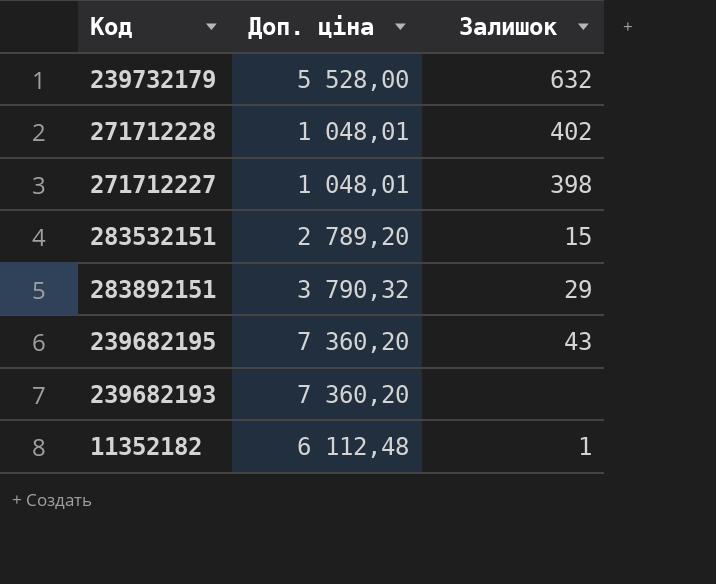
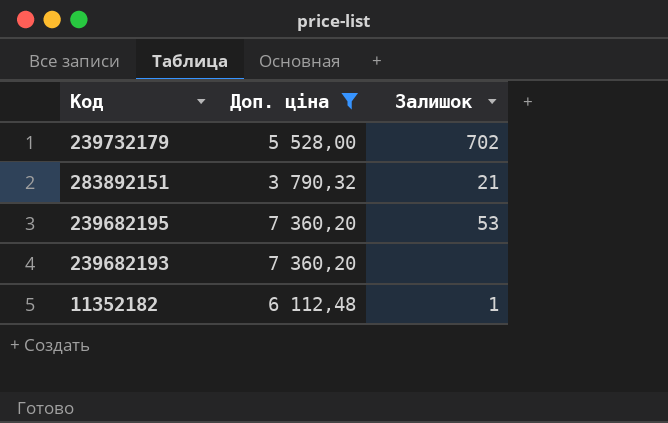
filter: none -> Доп. ціна >= 3 790,32
239732179 | Залишок: 632 -> 702
283892151 | Залишок: 29 -> 21
239682195 | Залишок: 43 -> 53

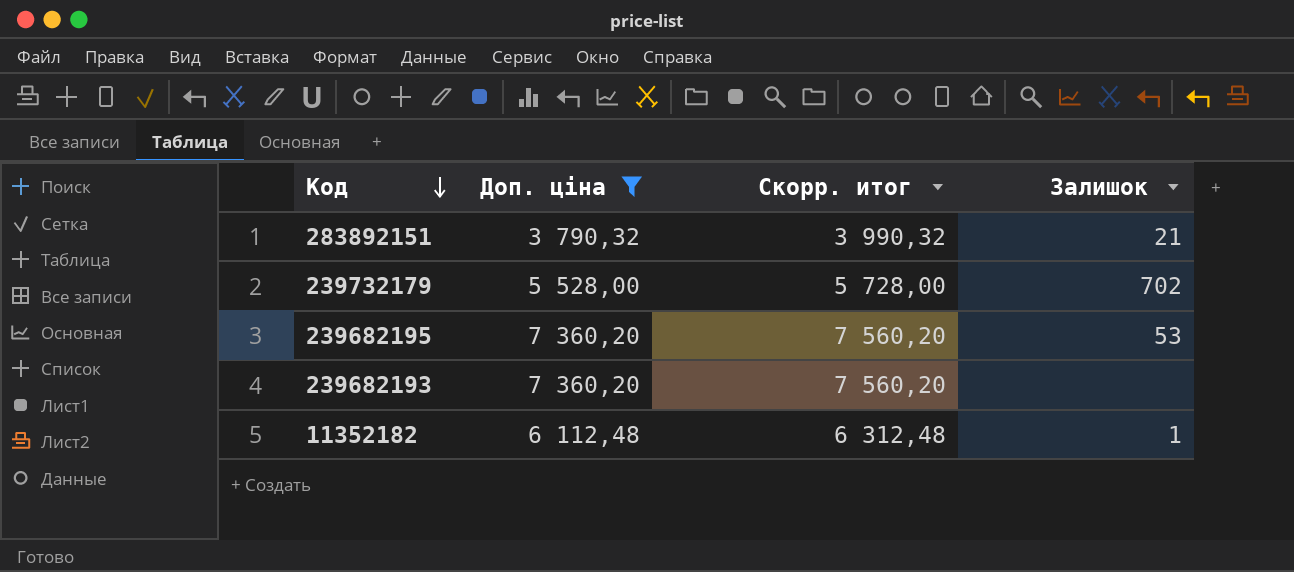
row order: none -> Код descending
column Скорр. итог | formula: none -> [Доп. ціна] + 200

